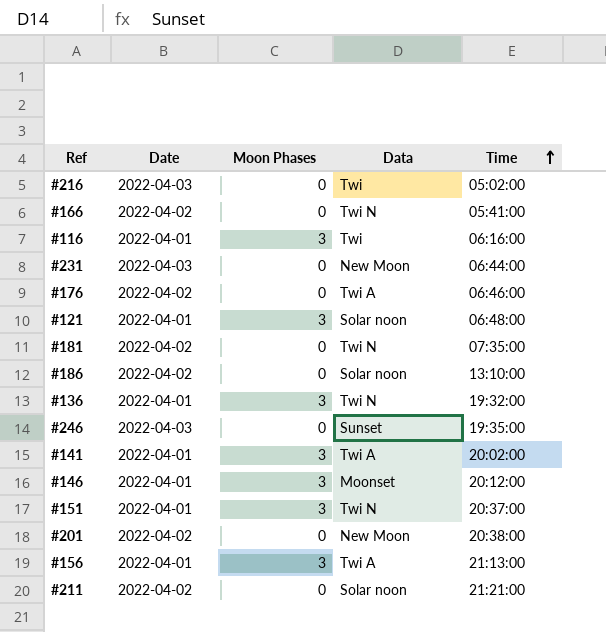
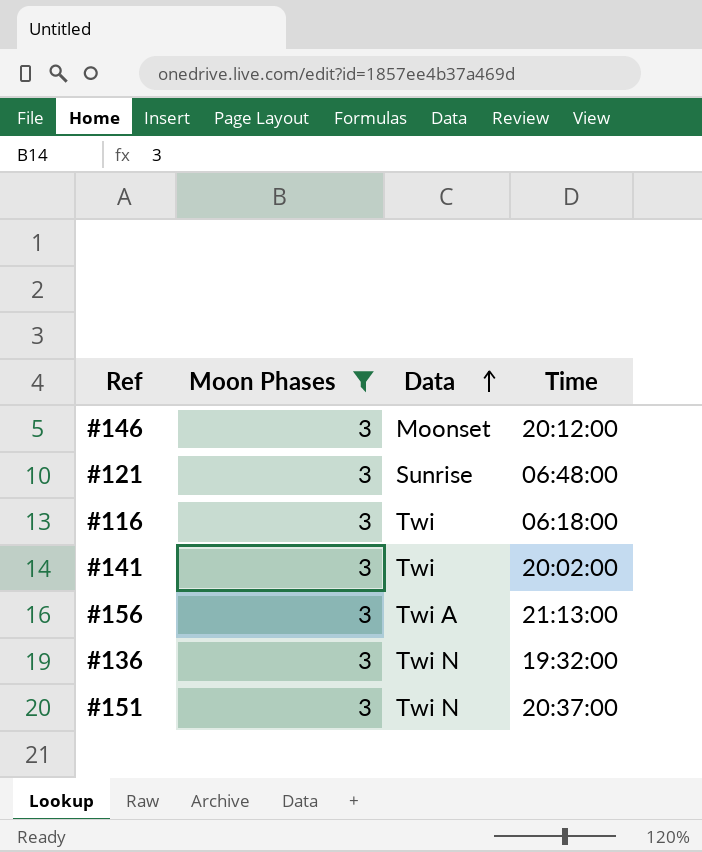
filter: none -> Moon Phases = 3
row order: Time ascending -> Data ascending
column Date | position: 2 -> none
#121 | Data: Solar noon -> Sunrise
#116 | Time: 06:16:00 -> 06:18:00
#141 | Data: Twi A -> Twi

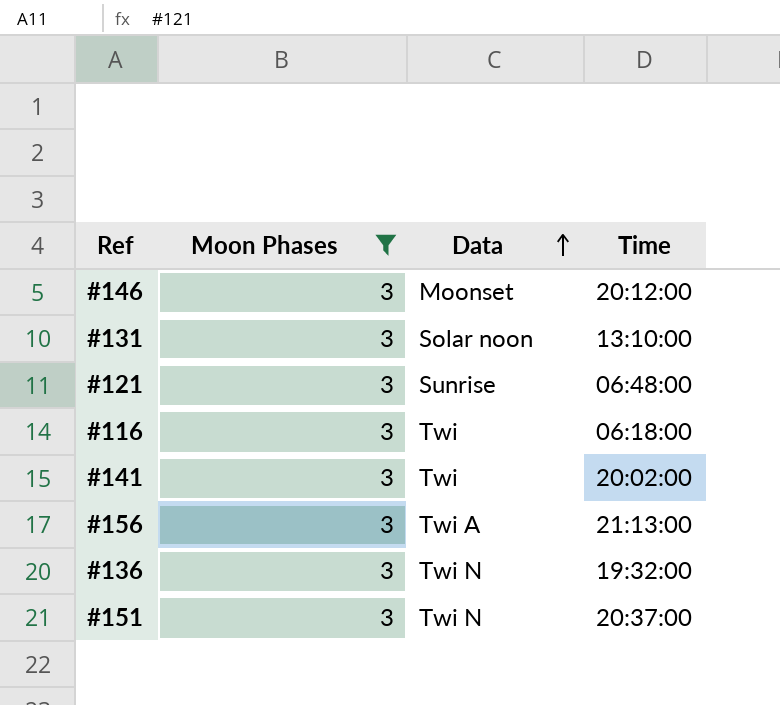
row #131: none -> 3 | Solar noon | 13:10:00

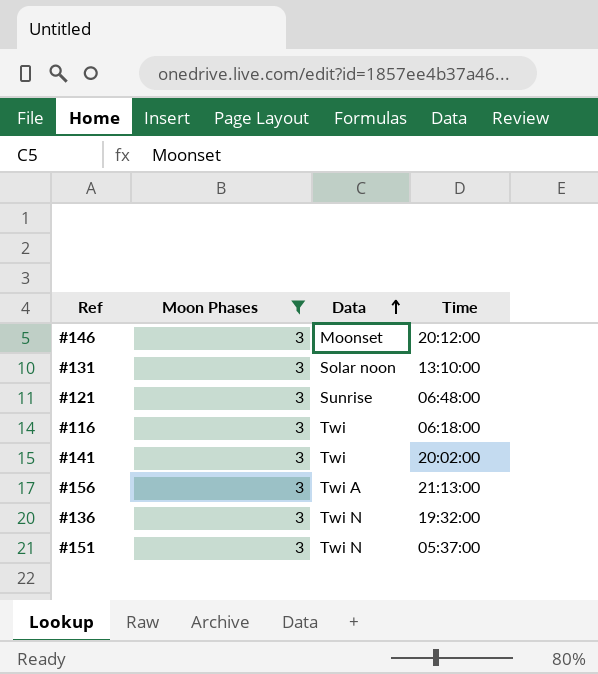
#151 | Time: 20:37:00 -> 05:37:00

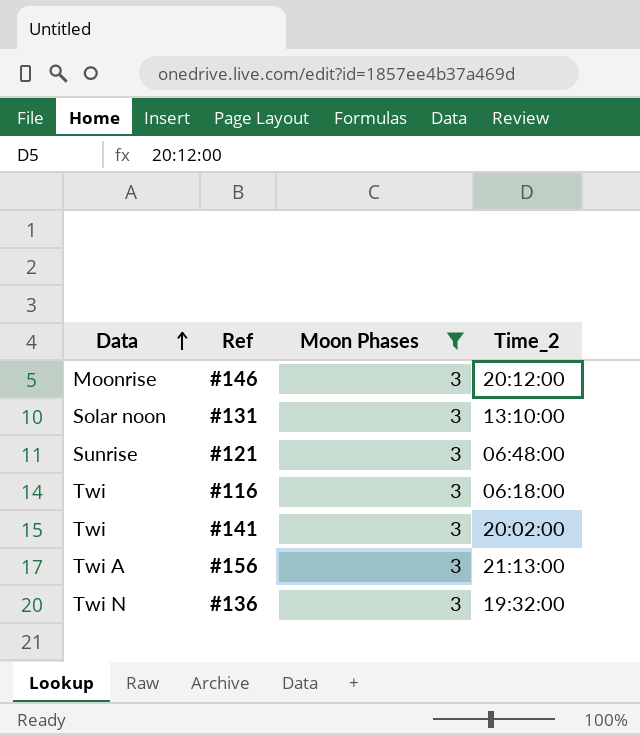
column Data | position: 3 -> 1
column name: Time -> Time_2
row #151: 3 | Twi N | 05:37:00 -> none
#146 | Data: Moonset -> Moonrise

